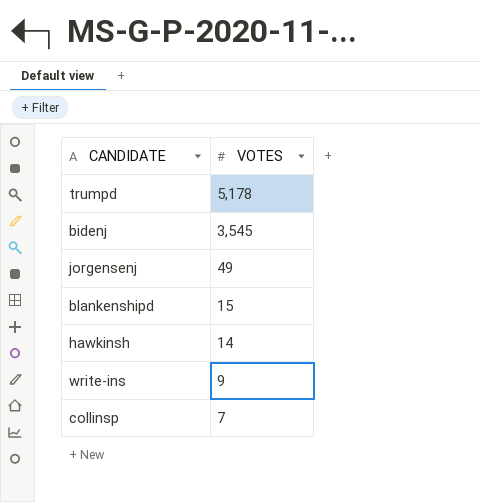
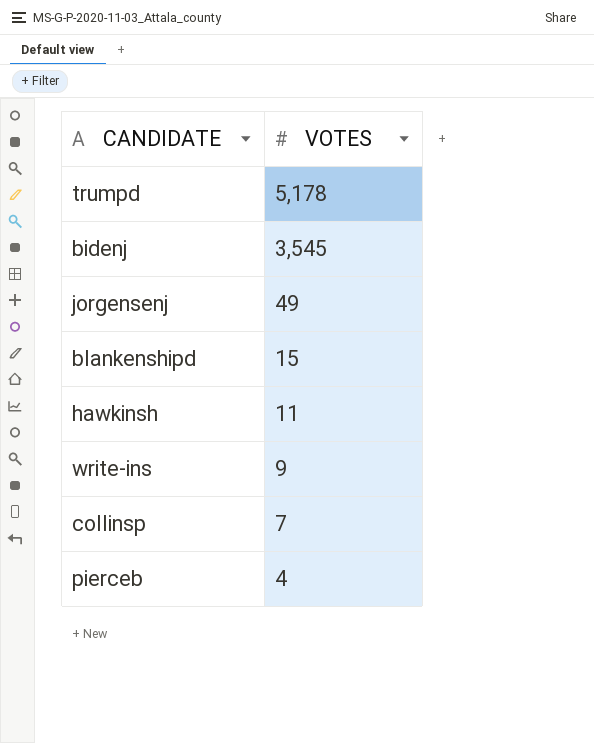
hawkinsh | VOTES: 14 -> 11
row pierceb: none -> 4

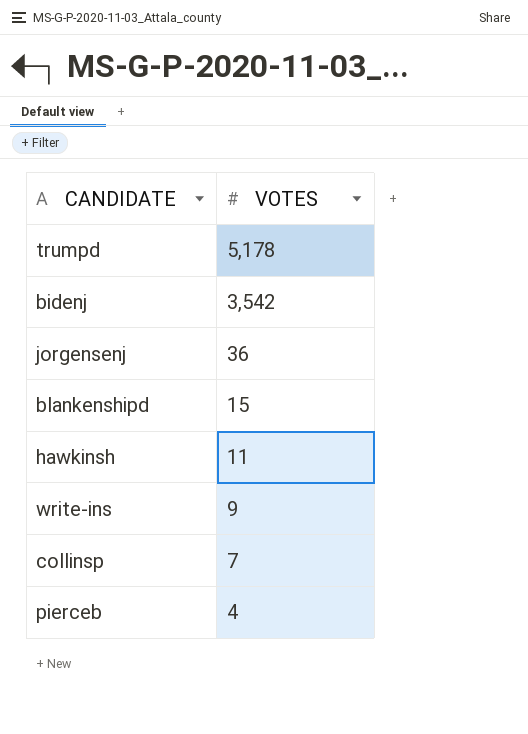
bidenj | VOTES: 3,545 -> 3,542
jorgensenj | VOTES: 49 -> 36

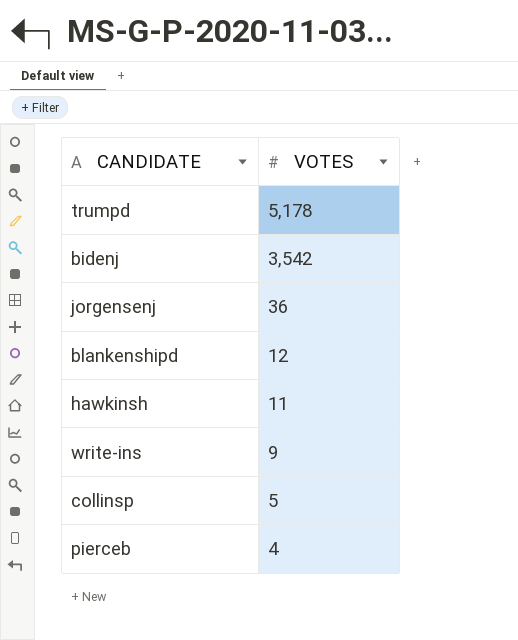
blankenshipd | VOTES: 15 -> 12
collinsp | VOTES: 7 -> 5

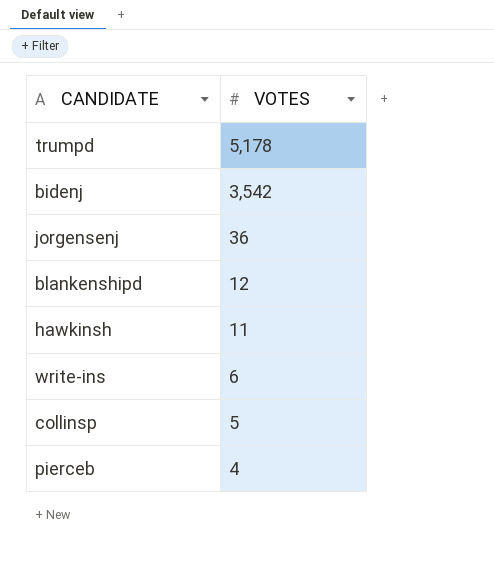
write-ins | VOTES: 9 -> 6

